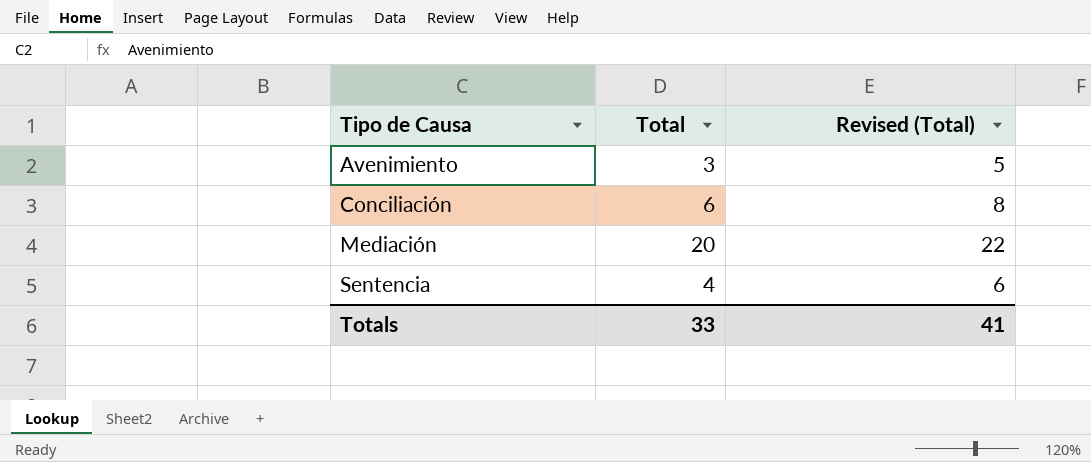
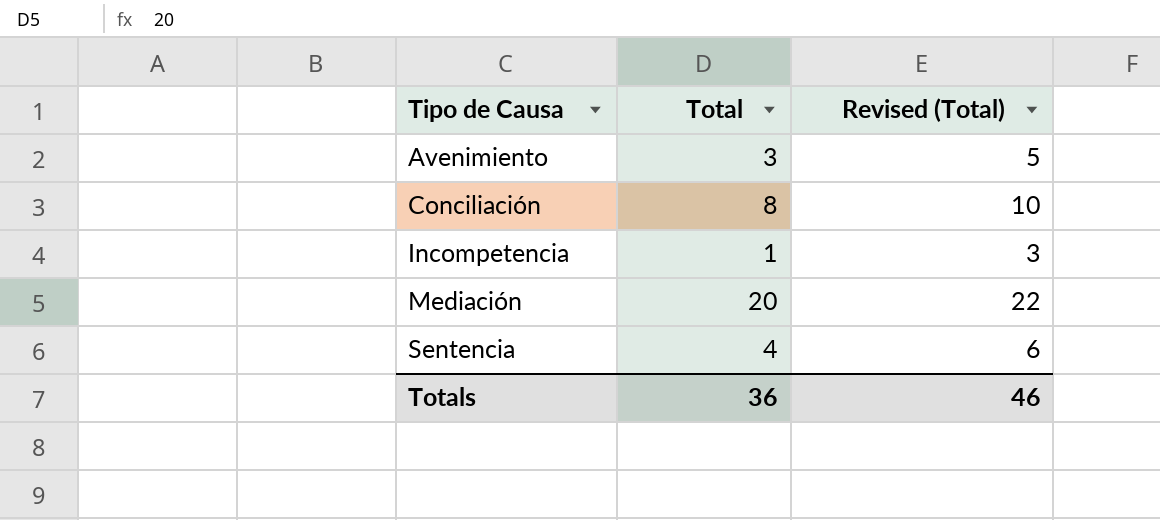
Conciliación | Total: 6 -> 8
Conciliación | Revised (Total): 8 -> 10
row Incompetencia: none -> 1 | 3
Totals | Total: 33 -> 36
Totals | Revised (Total): 41 -> 46

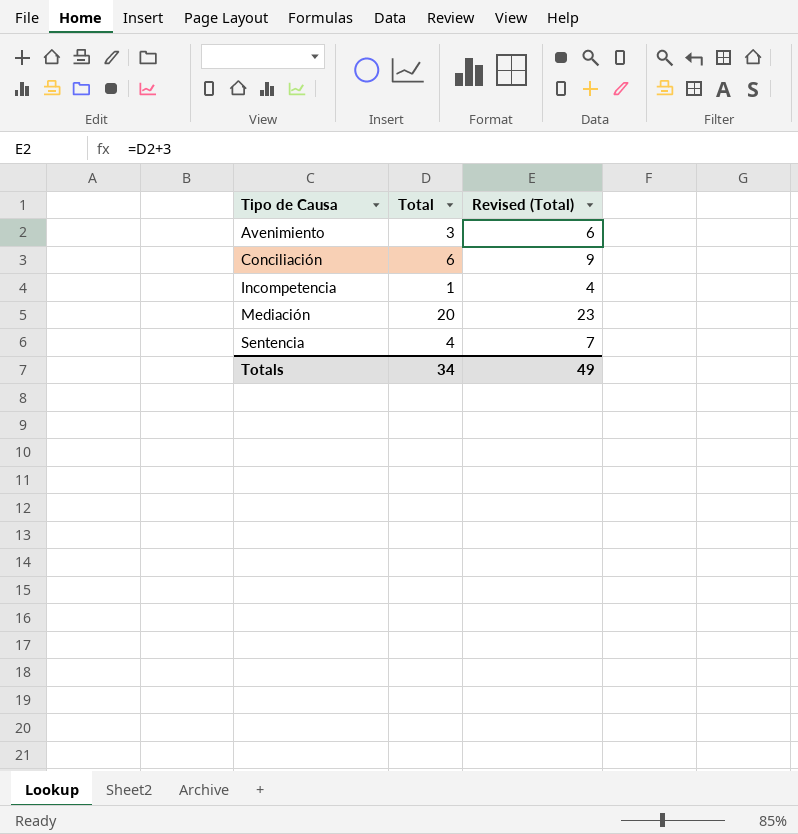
column Revised (Total) | formula: [Total] + 2 -> [Total] + 3
Conciliación | Total: 8 -> 6
Totals | Total: 36 -> 34
Totals | Revised (Total): 46 -> 49

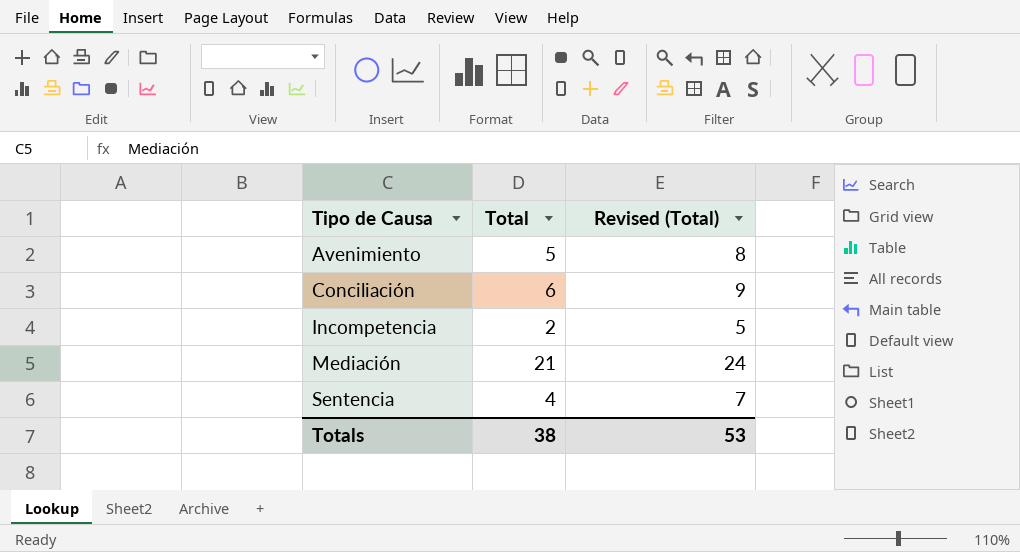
Avenimiento | Total: 3 -> 5
Avenimiento | Revised (Total): 6 -> 8
Incompetencia | Total: 1 -> 2
Incompetencia | Revised (Total): 4 -> 5
Mediación | Total: 20 -> 21
Mediación | Revised (Total): 23 -> 24
Totals | Total: 34 -> 38
Totals | Revised (Total): 49 -> 53

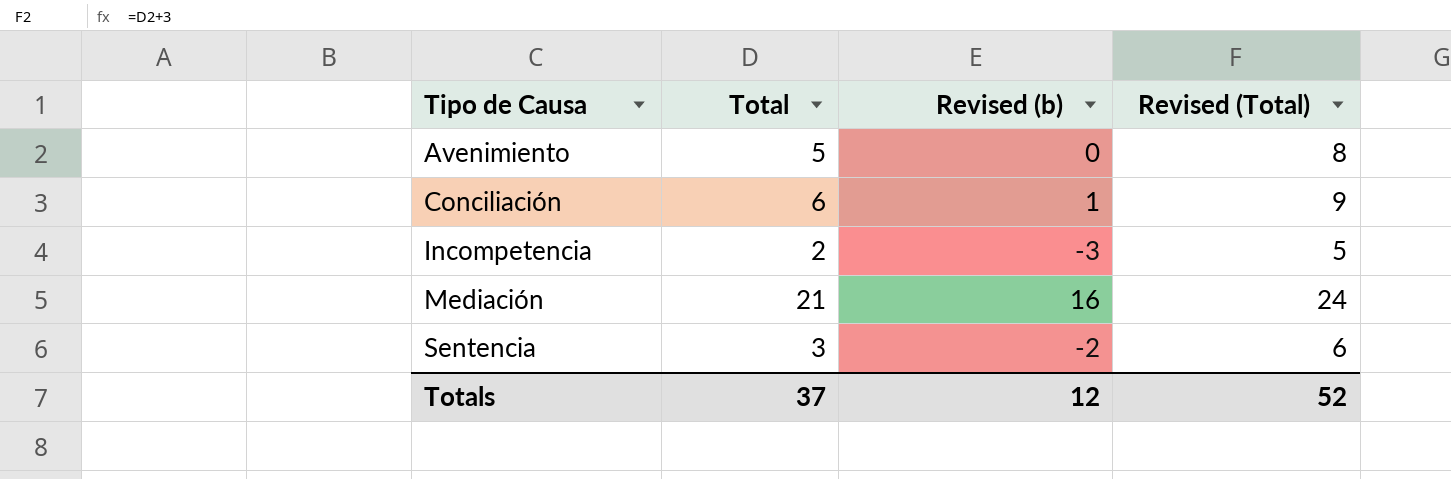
column Revised (b) | formula: none -> [Total] - 5
Sentencia | Total: 4 -> 3
Sentencia | Revised (Total): 7 -> 6
Totals | Total: 38 -> 37
Totals | Revised (Total): 53 -> 52

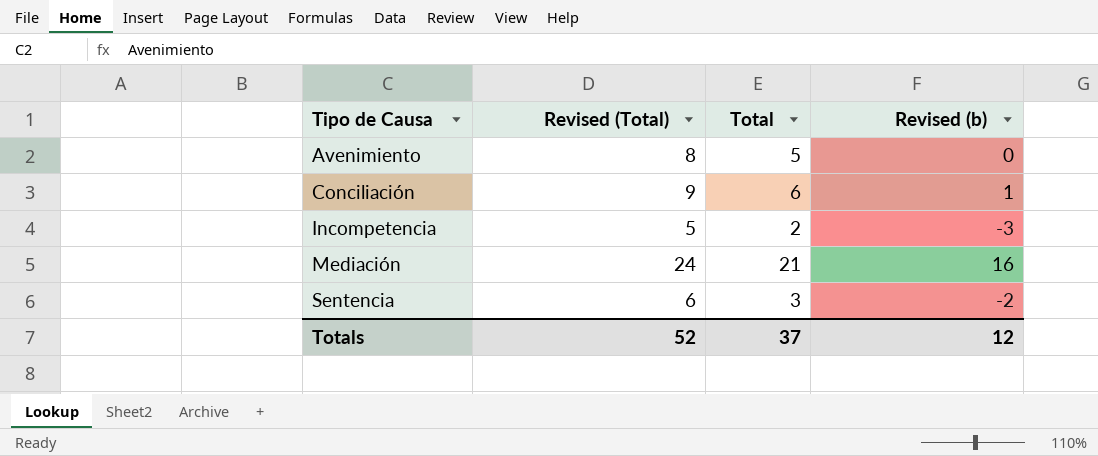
column Revised (Total) | position: 4 -> 2

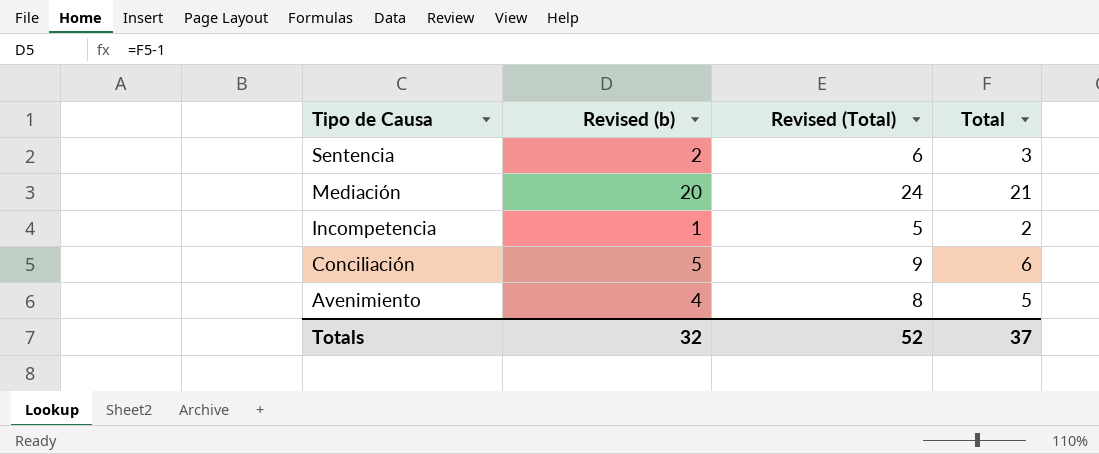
row order: Tipo de Causa ascending -> Tipo de Causa descending
column Revised (b) | formula: [Total] - 5 -> [Total] - 1
column Revised (b) | position: 4 -> 2
Totals | Revised (b): 12 -> 32

